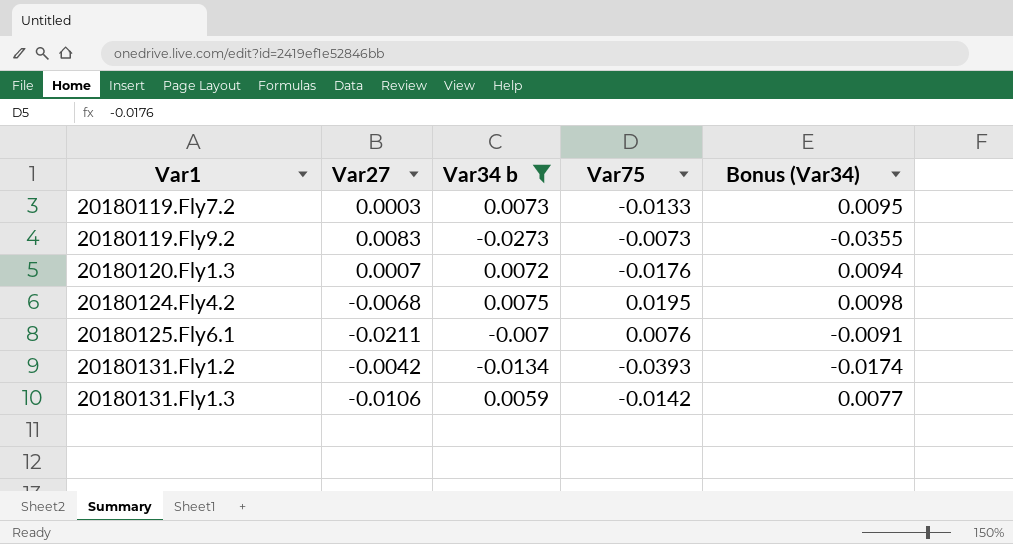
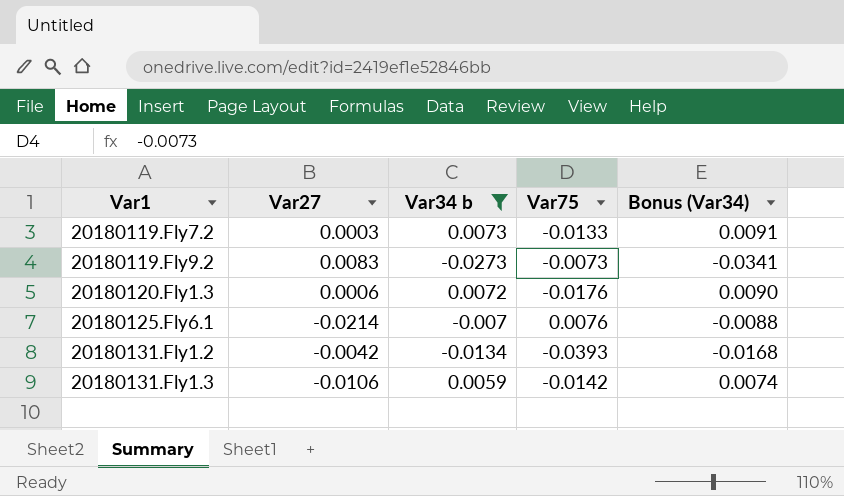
column Bonus (Var34) | formula: [Var34 b] * 1.3 -> [Var34 b] * 1.25
row 20180124.Fly4.2: -0.0068 | 0.0075 | 0.0195 | 0.0098 -> none
20180120.Fly1.3 | Var27: 0.0007 -> 0.0006
20180125.Fly6.1 | Var27: -0.0211 -> -0.0214

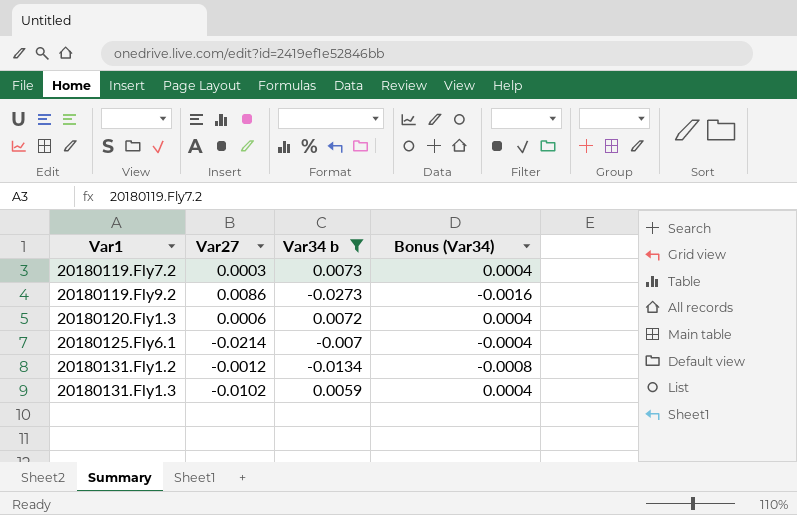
column Var75 | position: 4 -> none
column Bonus (Var34) | formula: [Var34 b] * 1.25 -> [Var34 b] * 0.06
20180119.Fly9.2 | Var27: 0.0083 -> 0.0086
20180131.Fly1.2 | Var27: -0.0042 -> -0.0012
20180131.Fly1.3 | Var27: -0.0106 -> -0.0102

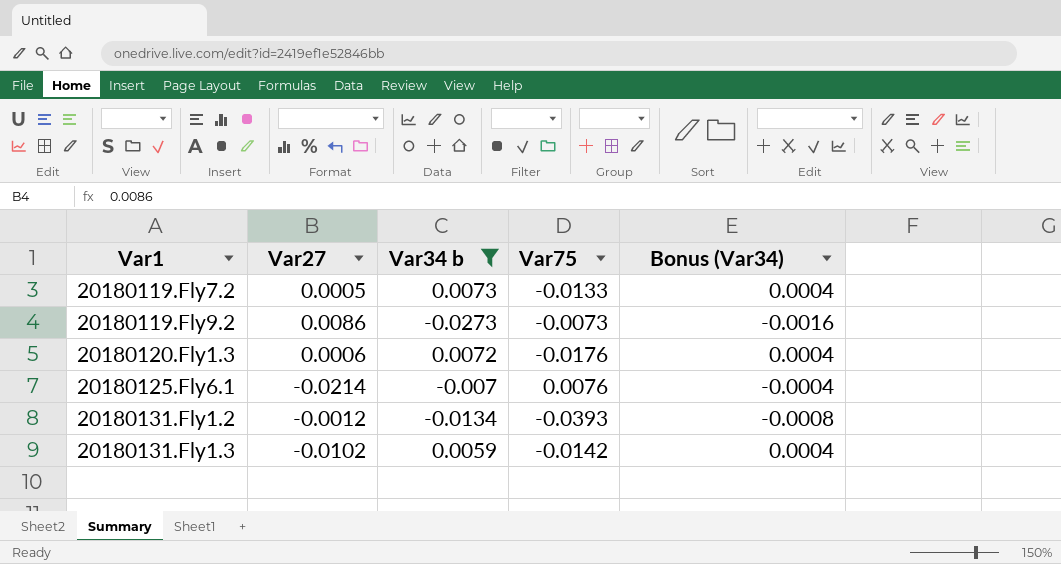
column Var75 | position: none -> 4
20180119.Fly7.2 | Var27: 0.0003 -> 0.0005

